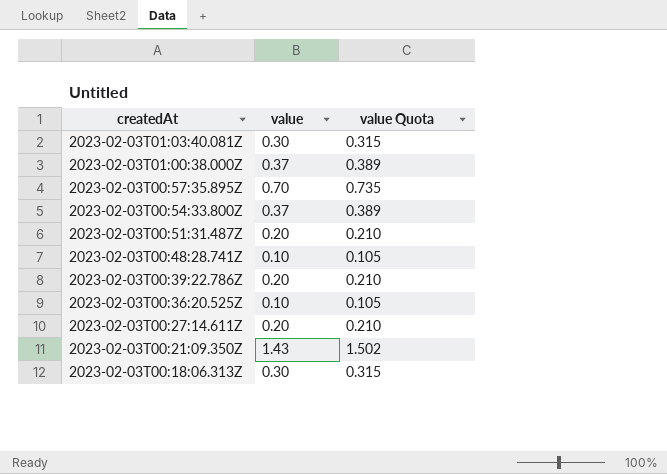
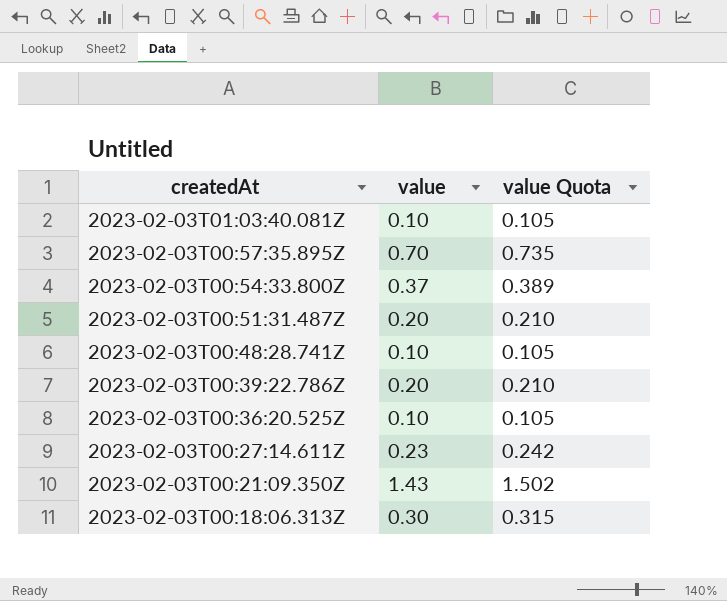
row 2023-02-03T01:00:38.000Z: 0.37 | 0.389 -> none
2023-02-03T01:03:40.081Z | value: 0.30 -> 0.10
2023-02-03T01:03:40.081Z | value Quota: 0.315 -> 0.105
2023-02-03T00:27:14.611Z | value: 0.20 -> 0.23
2023-02-03T00:27:14.611Z | value Quota: 0.210 -> 0.242

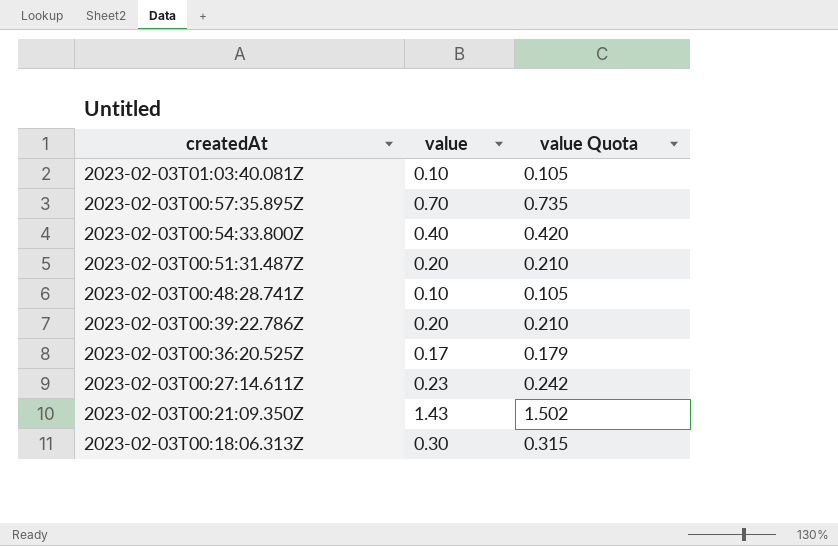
2023-02-03T00:54:33.800Z | value: 0.37 -> 0.40
2023-02-03T00:54:33.800Z | value Quota: 0.389 -> 0.420
2023-02-03T00:36:20.525Z | value: 0.10 -> 0.17
2023-02-03T00:36:20.525Z | value Quota: 0.105 -> 0.179

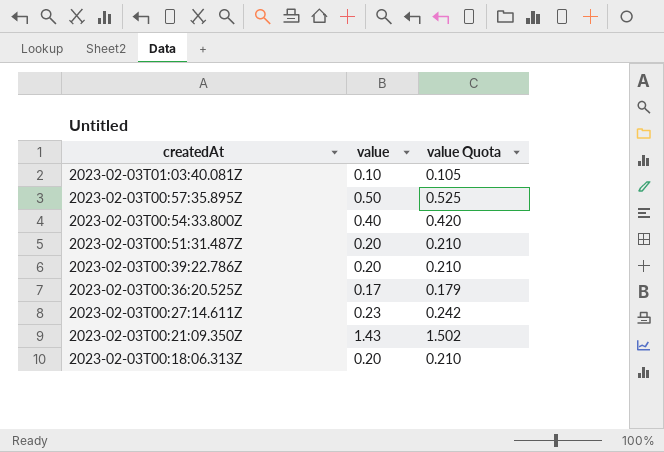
row 2023-02-03T00:48:28.741Z: 0.10 | 0.105 -> none
2023-02-03T00:57:35.895Z | value: 0.70 -> 0.50
2023-02-03T00:57:35.895Z | value Quota: 0.735 -> 0.525
2023-02-03T00:18:06.313Z | value: 0.30 -> 0.20
2023-02-03T00:18:06.313Z | value Quota: 0.315 -> 0.210

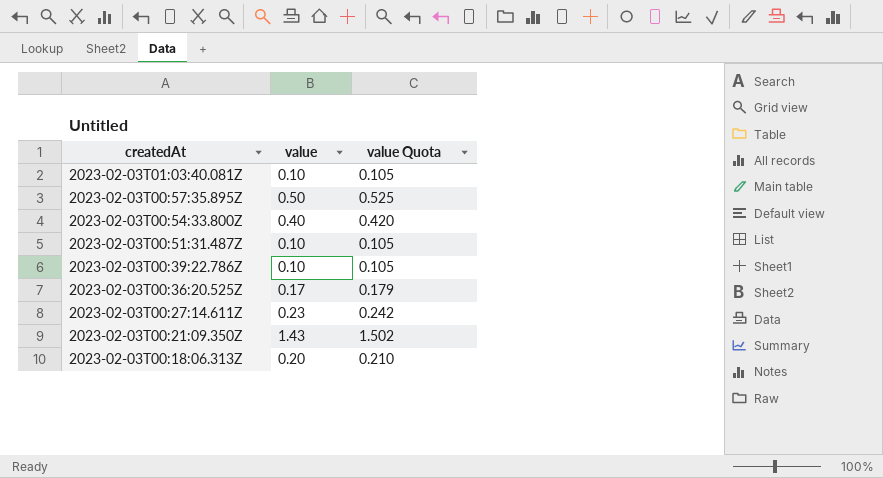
2023-02-03T00:51:31.487Z | value: 0.20 -> 0.10
2023-02-03T00:51:31.487Z | value Quota: 0.210 -> 0.105
2023-02-03T00:39:22.786Z | value: 0.20 -> 0.10
2023-02-03T00:39:22.786Z | value Quota: 0.210 -> 0.105

